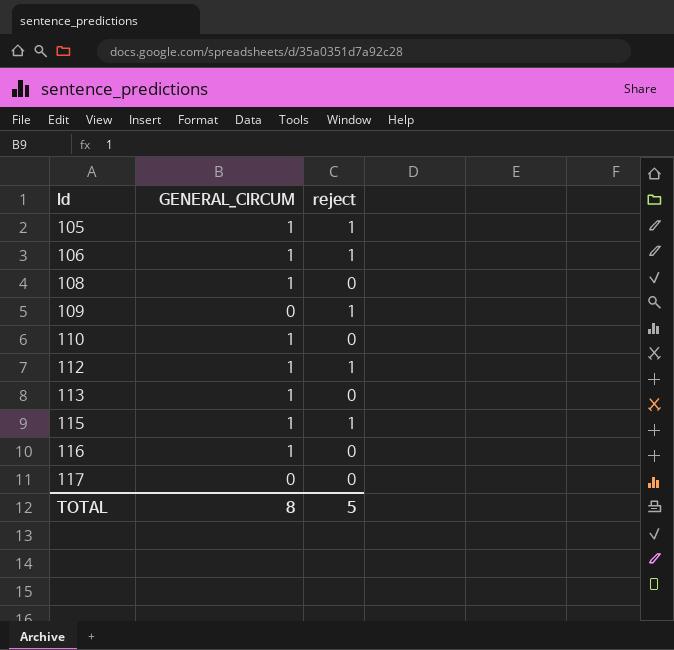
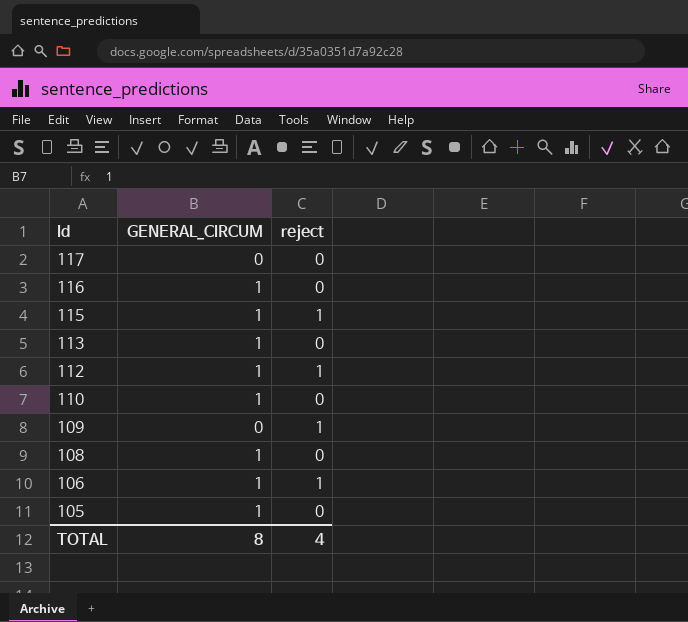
row order: Id ascending -> Id descending
105 | reject: 1 -> 0
TOTAL | reject: 5 -> 4

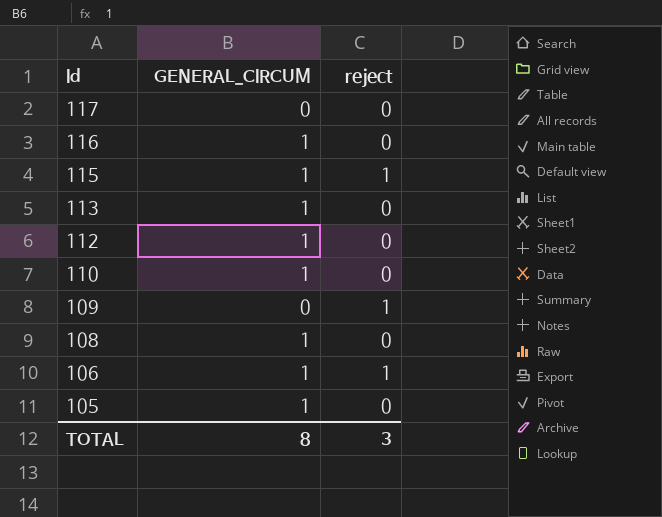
112 | reject: 1 -> 0
TOTAL | reject: 4 -> 3

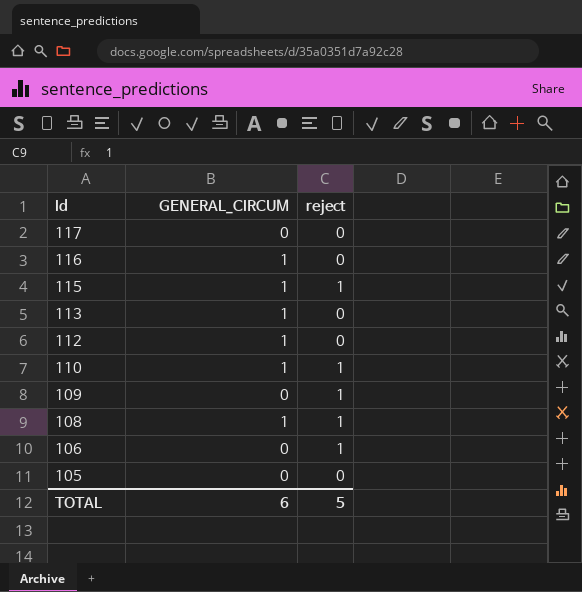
110 | reject: 0 -> 1
108 | reject: 0 -> 1
106 | GENERAL_CIRCUM: 1 -> 0
105 | GENERAL_CIRCUM: 1 -> 0
TOTAL | GENERAL_CIRCUM: 8 -> 6
TOTAL | reject: 3 -> 5

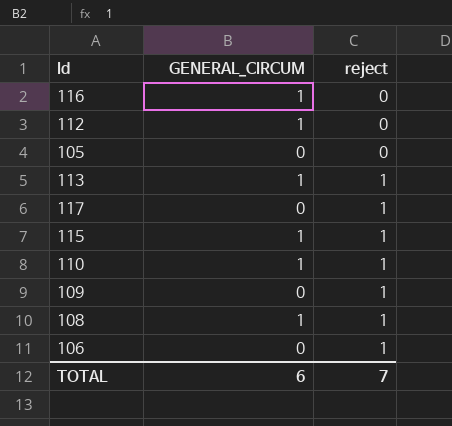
row order: Id descending -> reject ascending
113 | reject: 0 -> 1
117 | reject: 0 -> 1
TOTAL | reject: 5 -> 7

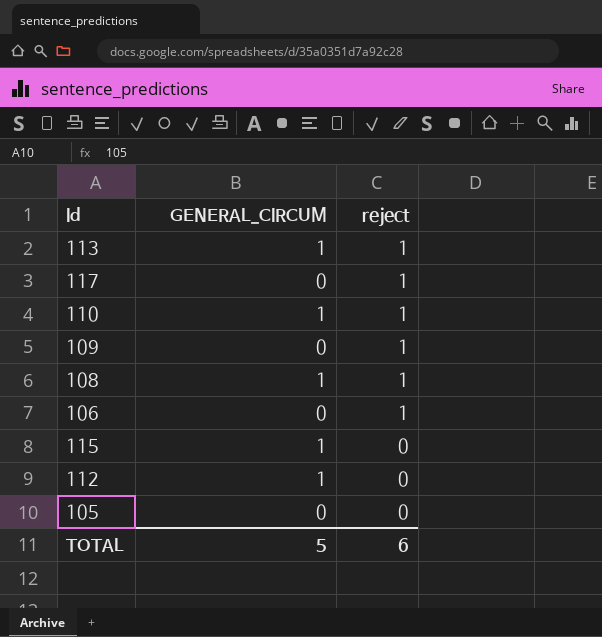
row order: reject ascending -> reject descending
row 116: 1 | 0 -> none
115 | reject: 1 -> 0
TOTAL | GENERAL_CIRCUM: 6 -> 5
TOTAL | reject: 7 -> 6

